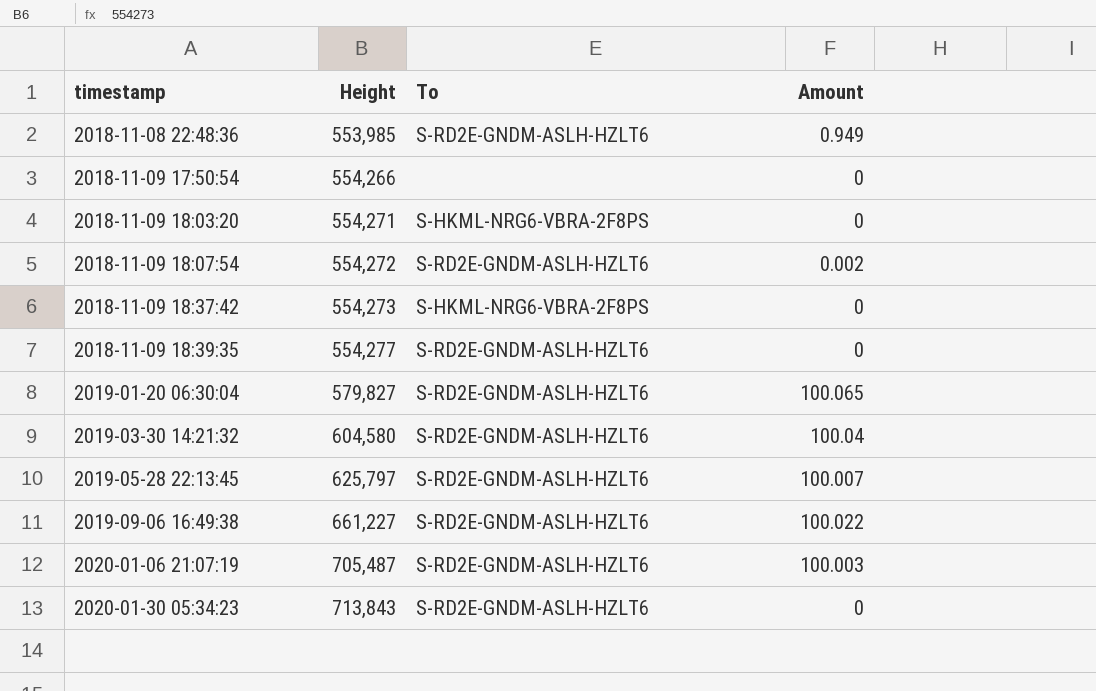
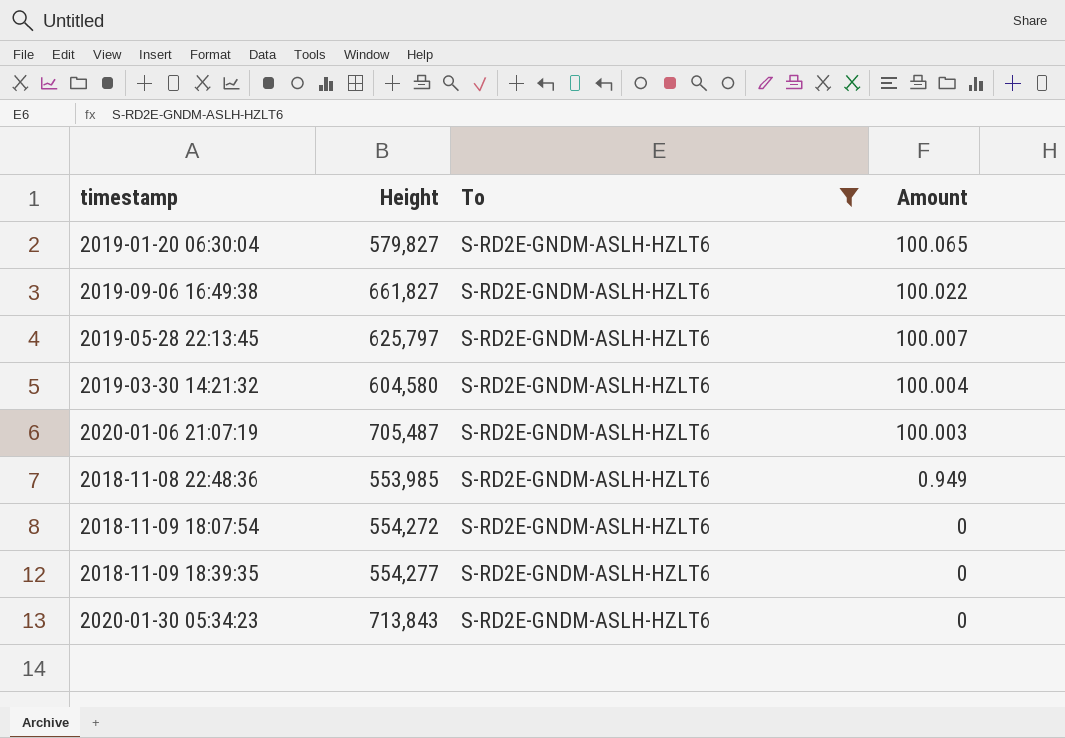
filter: none -> To = S-RD2E-GNDM-ASLH-HZLT6
row order: timestamp ascending -> Amount descending
2019-09-06 16:49:38 | Height: 661,227 -> 661,827
2019-03-30 14:21:32 | Amount: 100.04 -> 100.004
2018-11-09 18:07:54 | Amount: 0.002 -> 0

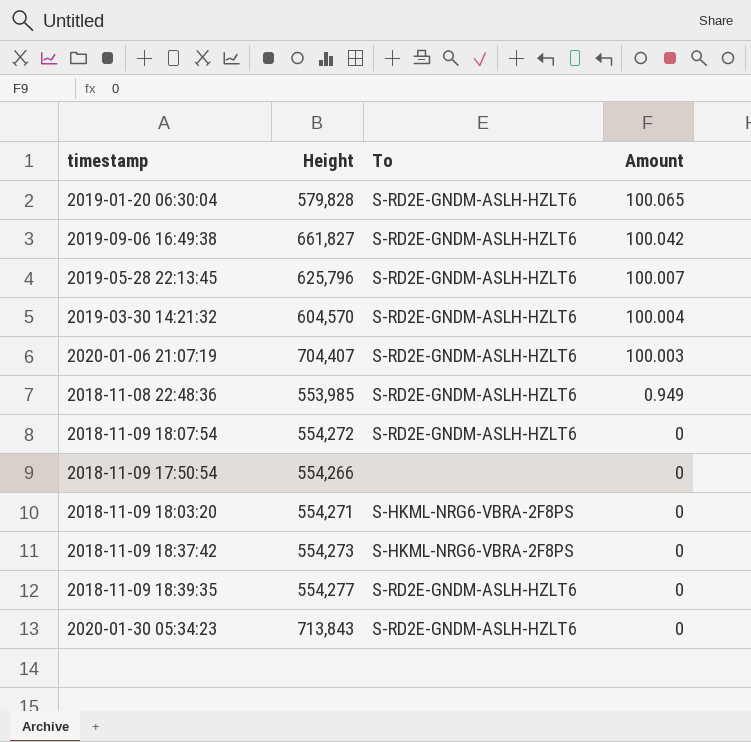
filter: To = S-RD2E-GNDM-ASLH-HZLT6 -> none
2019-01-20 06:30:04 | Height: 579,827 -> 579,828
2019-09-06 16:49:38 | Amount: 100.022 -> 100.042
2019-05-28 22:13:45 | Height: 625,797 -> 625,796
2019-03-30 14:21:32 | Height: 604,580 -> 604,570
2020-01-06 21:07:19 | Height: 705,487 -> 704,407

